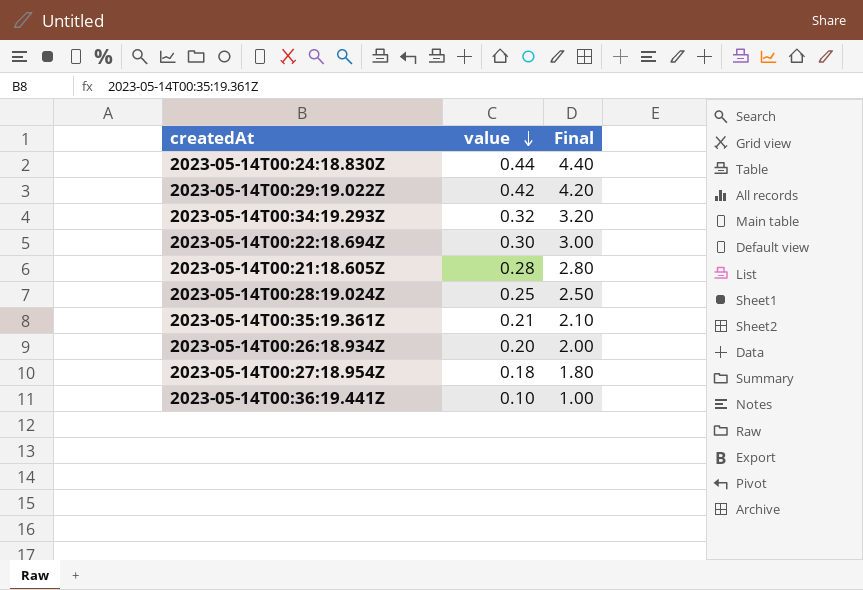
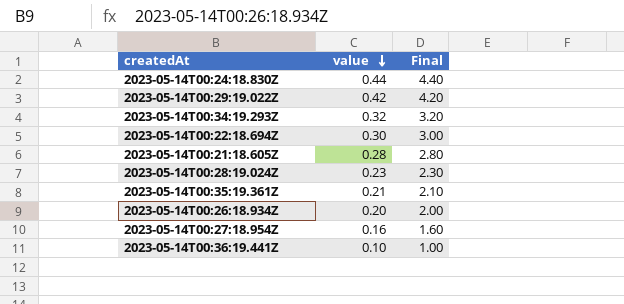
2023-05-14T00:28:19.024Z | value: 0.25 -> 0.23
2023-05-14T00:28:19.024Z | Final: 2.50 -> 2.30
2023-05-14T00:27:18.954Z | value: 0.18 -> 0.16
2023-05-14T00:27:18.954Z | Final: 1.80 -> 1.60

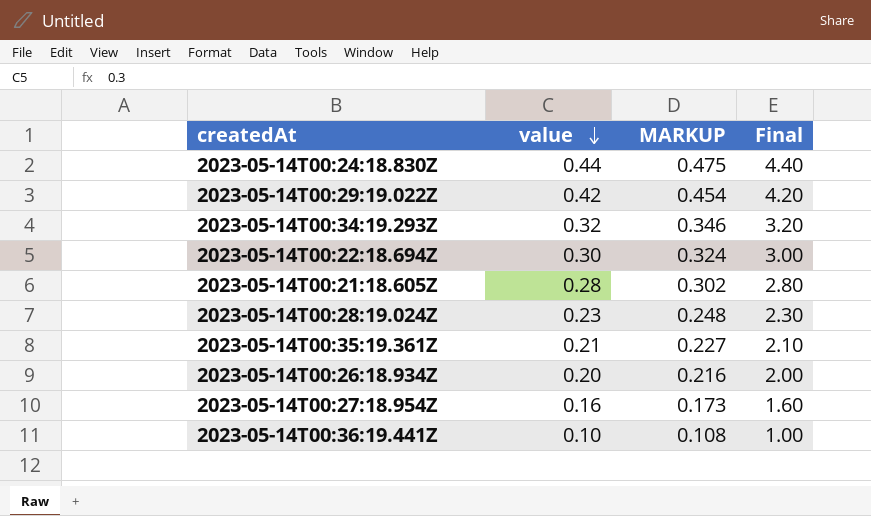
column MARKUP | formula: none -> [value] * 1.08

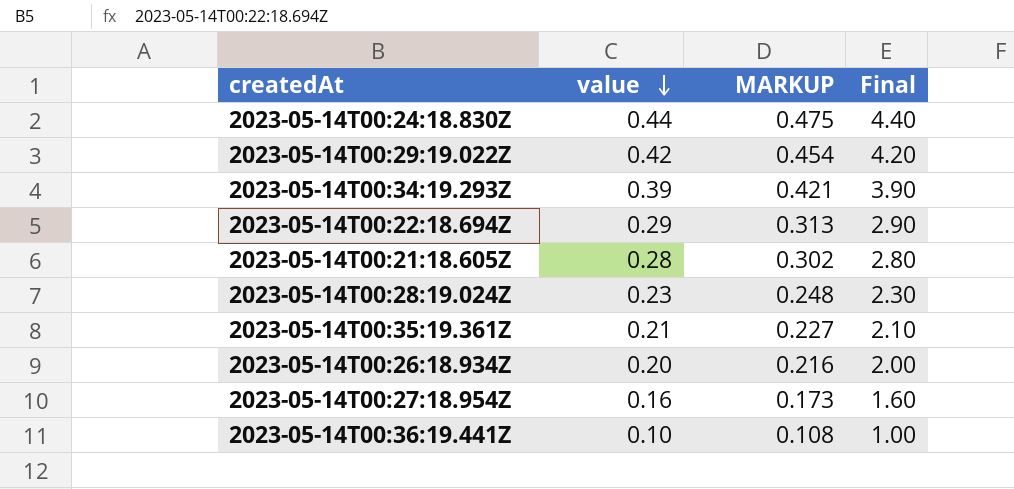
2023-05-14T00:34:19.293Z | value: 0.32 -> 0.39
2023-05-14T00:34:19.293Z | MARKUP: 0.346 -> 0.421
2023-05-14T00:34:19.293Z | Final: 3.20 -> 3.90
2023-05-14T00:22:18.694Z | value: 0.30 -> 0.29
2023-05-14T00:22:18.694Z | MARKUP: 0.324 -> 0.313
2023-05-14T00:22:18.694Z | Final: 3.00 -> 2.90

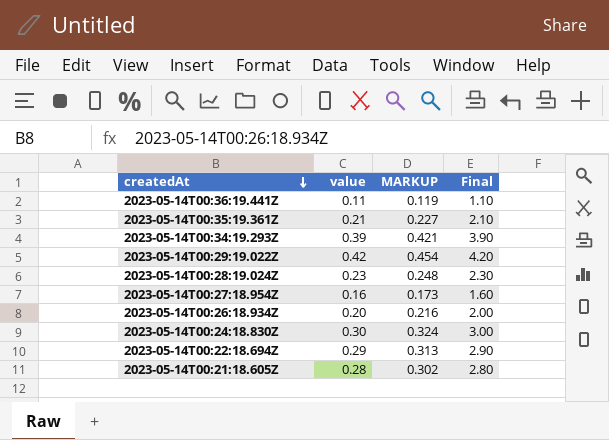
row order: value descending -> createdAt descending
2023-05-14T00:36:19.441Z | value: 0.10 -> 0.11
2023-05-14T00:36:19.441Z | MARKUP: 0.108 -> 0.119
2023-05-14T00:36:19.441Z | Final: 1.00 -> 1.10
2023-05-14T00:24:18.830Z | value: 0.44 -> 0.30
2023-05-14T00:24:18.830Z | MARKUP: 0.475 -> 0.324
2023-05-14T00:24:18.830Z | Final: 4.40 -> 3.00

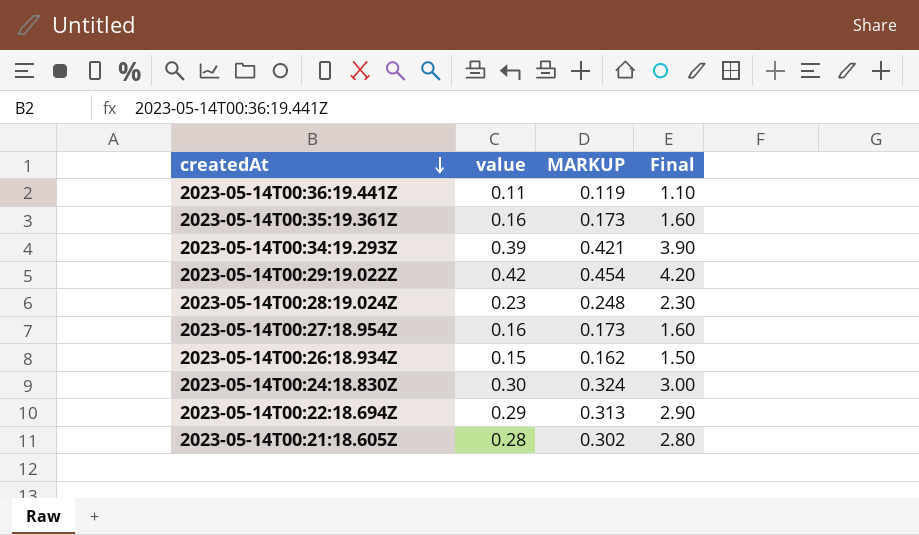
2023-05-14T00:35:19.361Z | value: 0.21 -> 0.16
2023-05-14T00:35:19.361Z | MARKUP: 0.227 -> 0.173
2023-05-14T00:35:19.361Z | Final: 2.10 -> 1.60
2023-05-14T00:26:18.934Z | value: 0.20 -> 0.15
2023-05-14T00:26:18.934Z | MARKUP: 0.216 -> 0.162
2023-05-14T00:26:18.934Z | Final: 2.00 -> 1.50

